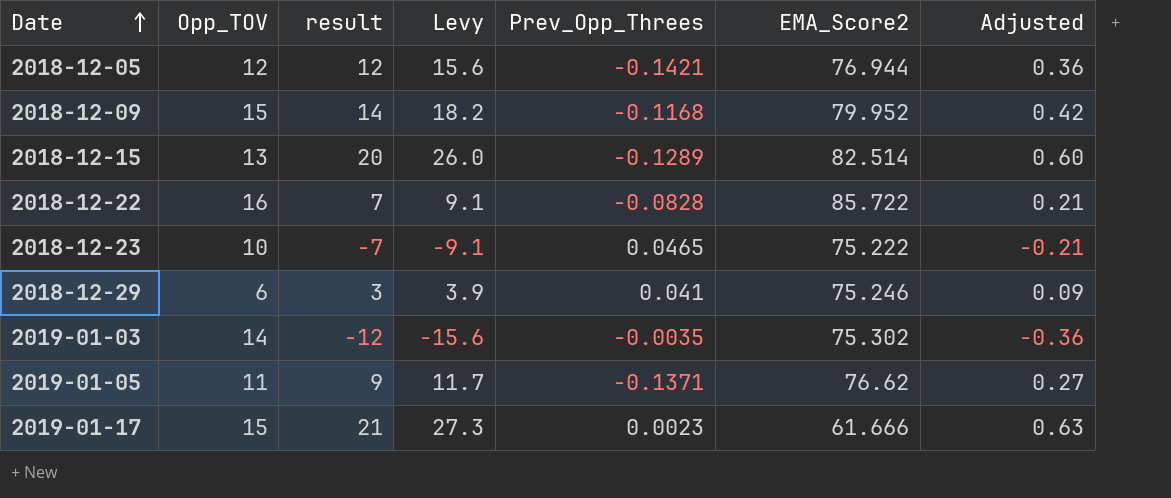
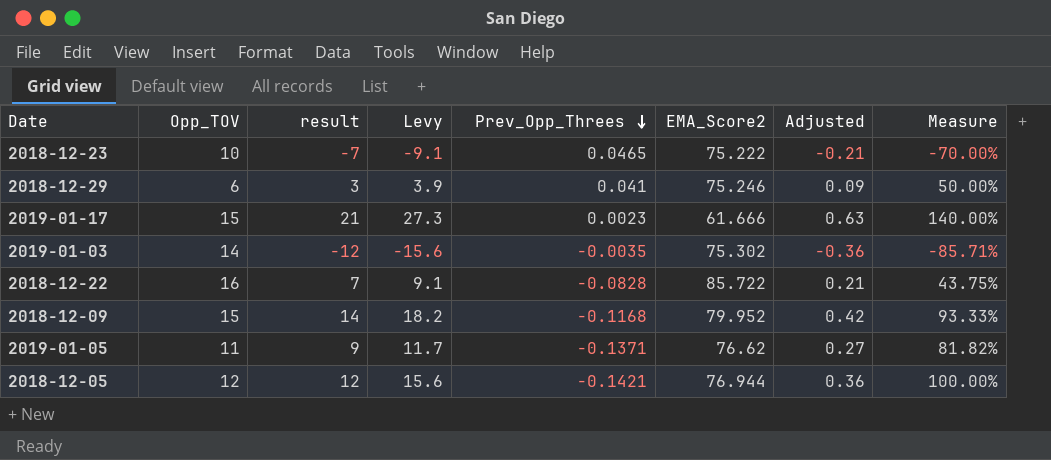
row order: Date ascending -> Prev_Opp_Threes descending
column Measure | formula: none -> [result] / [Opp_TOV]
row 2018-12-15: 13 | 20 | 26.0 | -0.1289 | 82.514 | 0.60 -> none

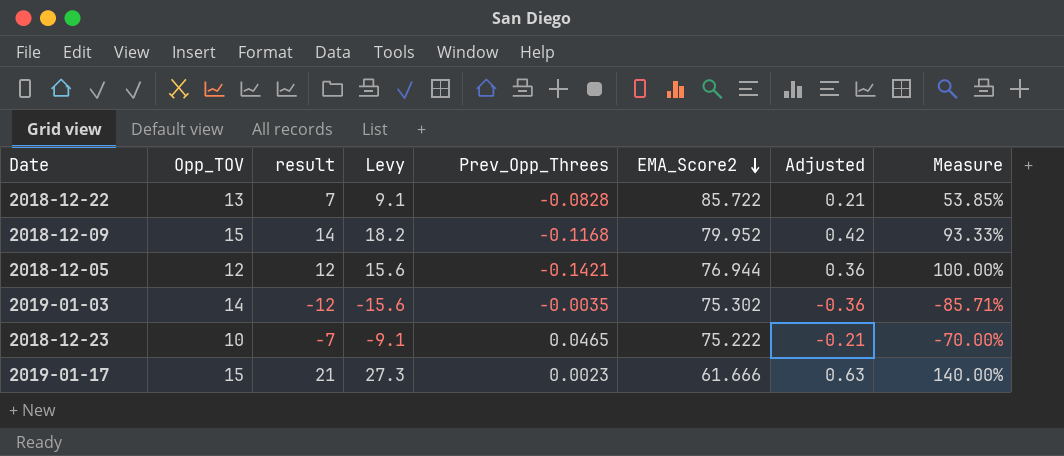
row order: Prev_Opp_Threes descending -> EMA_Score2 descending
row 2018-12-29: 6 | 3 | 3.9 | 0.041 | 75.246 | 0.09 | 50.00% -> none
row 2019-01-05: 11 | 9 | 11.7 | -0.1371 | 76.62 | 0.27 | 81.82% -> none
2018-12-22 | Opp_TOV: 16 -> 13
2018-12-22 | Measure: 43.75% -> 53.85%

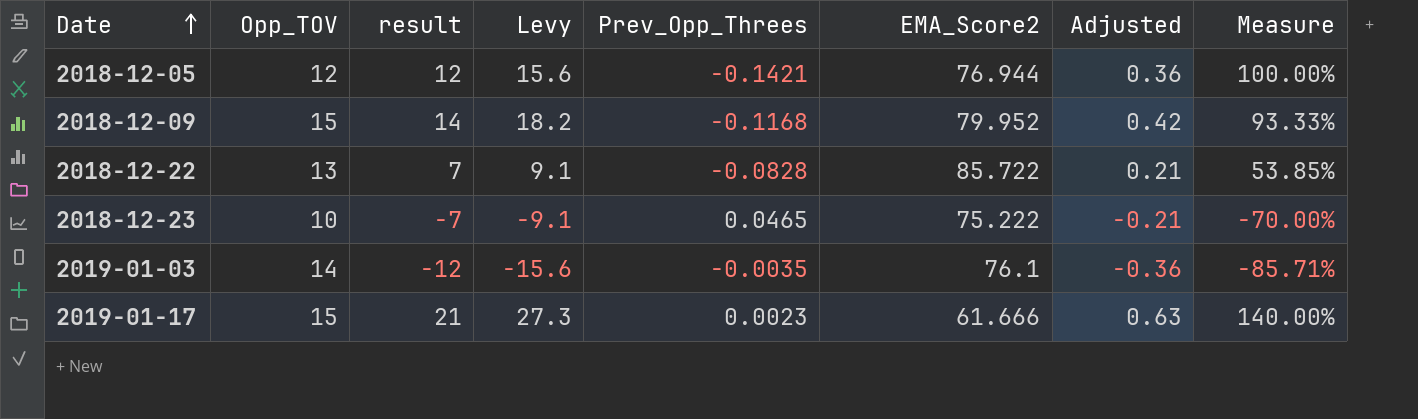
row order: EMA_Score2 descending -> Date ascending
2019-01-03 | EMA_Score2: 75.302 -> 76.1

